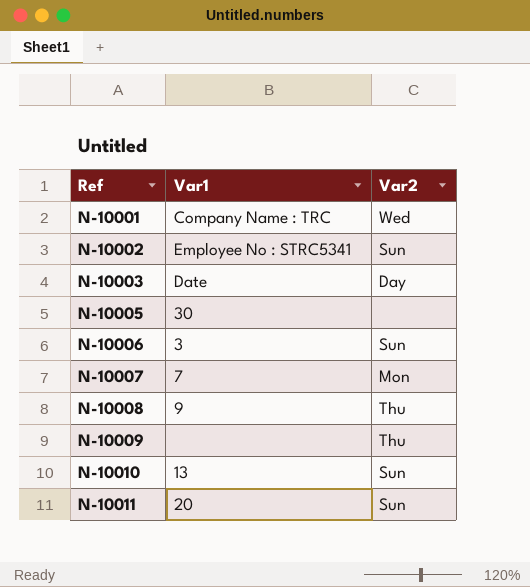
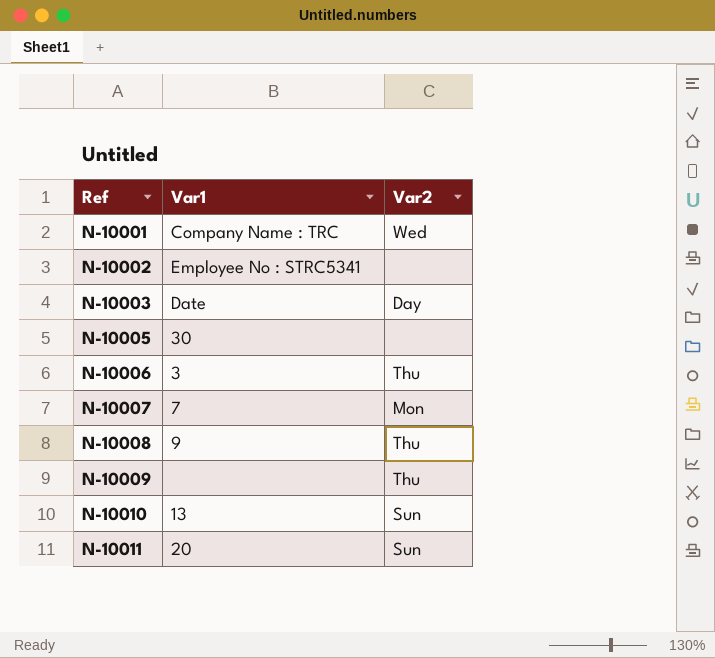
N-10002 | Var2: Sun -> none
N-10006 | Var2: Sun -> Thu

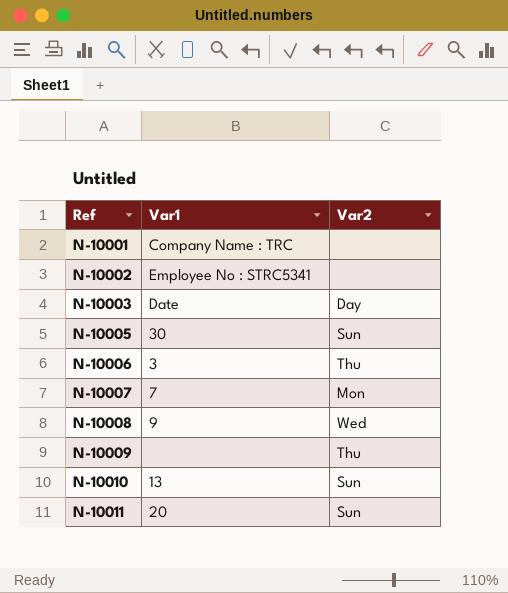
N-10001 | Var2: Wed -> none
N-10005 | Var2: none -> Sun
N-10008 | Var2: Thu -> Wed

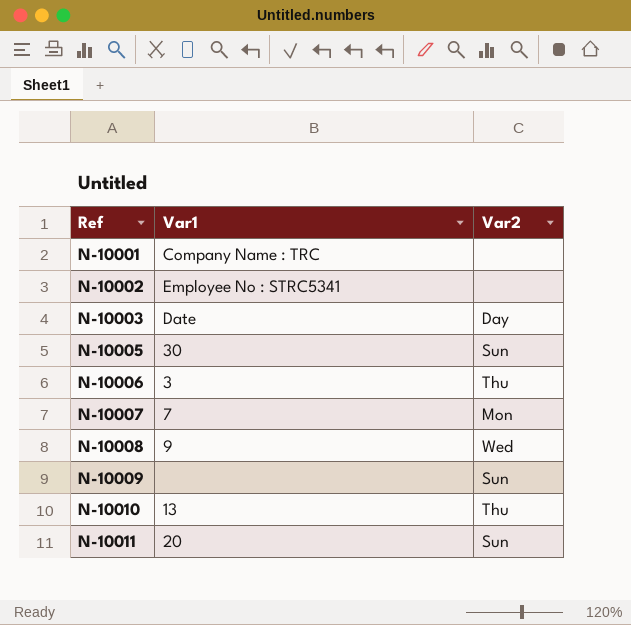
N-10009 | Var2: Thu -> Sun
N-10010 | Var2: Sun -> Thu

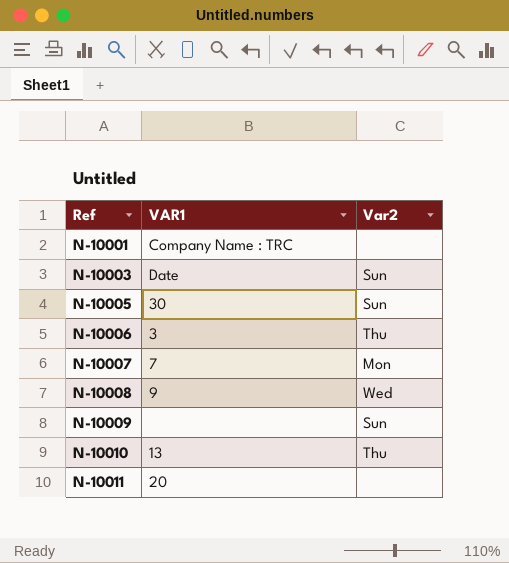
column name: Var1 -> VAR1
row N-10002: Employee No : STRC5341 | none -> none
N-10003 | Var2: Day -> Sun
N-10011 | Var2: Sun -> none

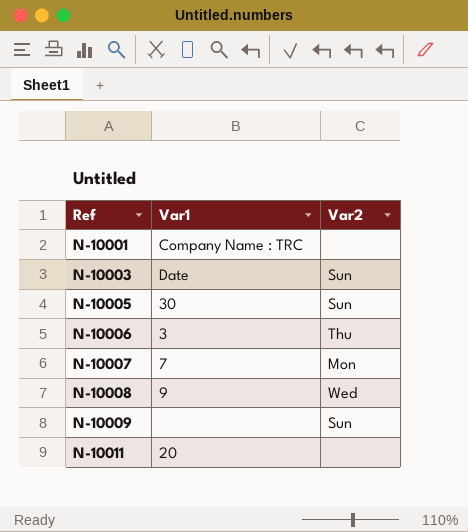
column name: VAR1 -> Var1
row N-10010: 13 | Thu -> none

